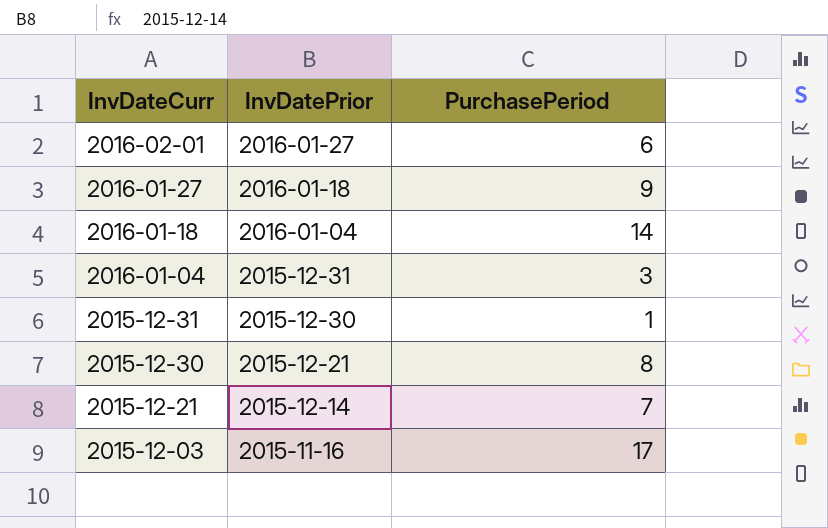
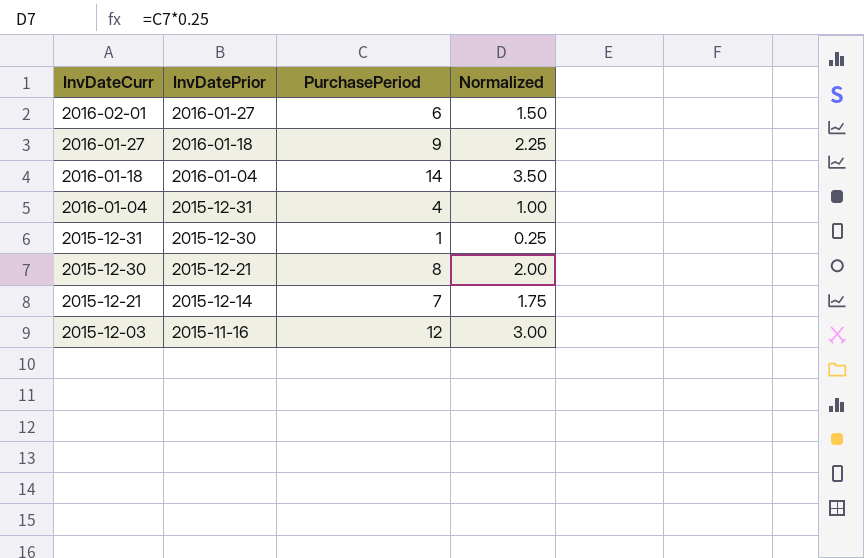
column Normalized | formula: none -> [PurchasePeriod] * 0.25
2016-01-04 | PurchasePeriod: 3 -> 4
2015-12-03 | PurchasePeriod: 17 -> 12

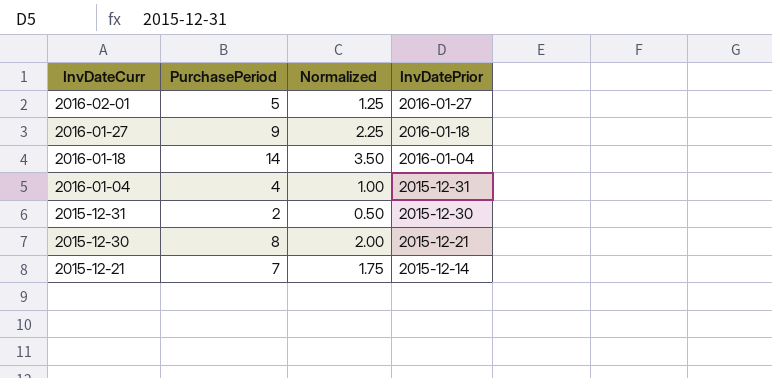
column InvDatePrior | position: 2 -> 4
row 2015-12-03: 2015-11-16 | 12 | 3.00 -> none
2016-02-01 | PurchasePeriod: 6 -> 5
2016-02-01 | Normalized: 1.50 -> 1.25
2015-12-31 | PurchasePeriod: 1 -> 2
2015-12-31 | Normalized: 0.25 -> 0.50

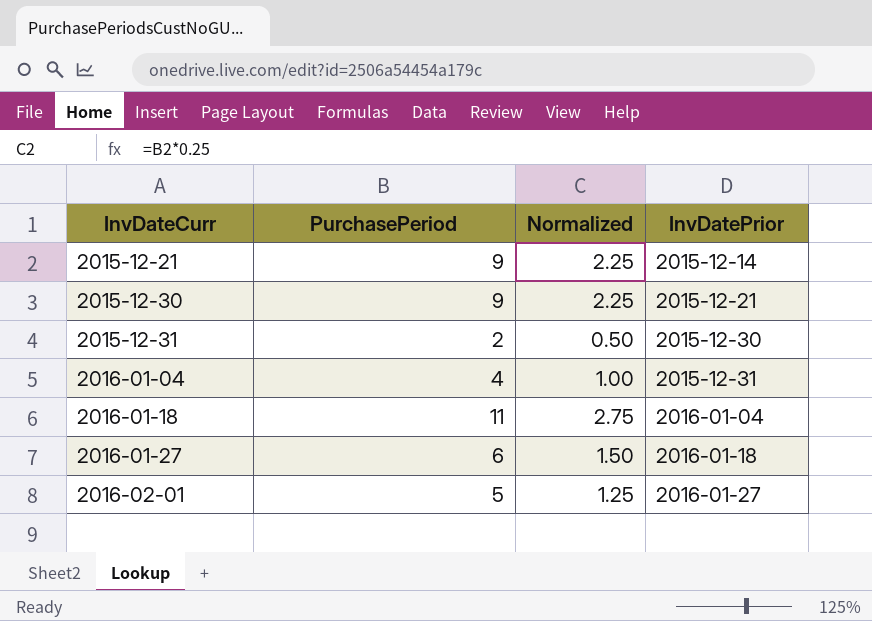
row order: InvDateCurr descending -> InvDateCurr ascending
2015-12-21 | PurchasePeriod: 7 -> 9
2015-12-21 | Normalized: 1.75 -> 2.25
2015-12-30 | PurchasePeriod: 8 -> 9
2015-12-30 | Normalized: 2.00 -> 2.25
2016-01-18 | PurchasePeriod: 14 -> 11
2016-01-18 | Normalized: 3.50 -> 2.75
2016-01-27 | PurchasePeriod: 9 -> 6
2016-01-27 | Normalized: 2.25 -> 1.50

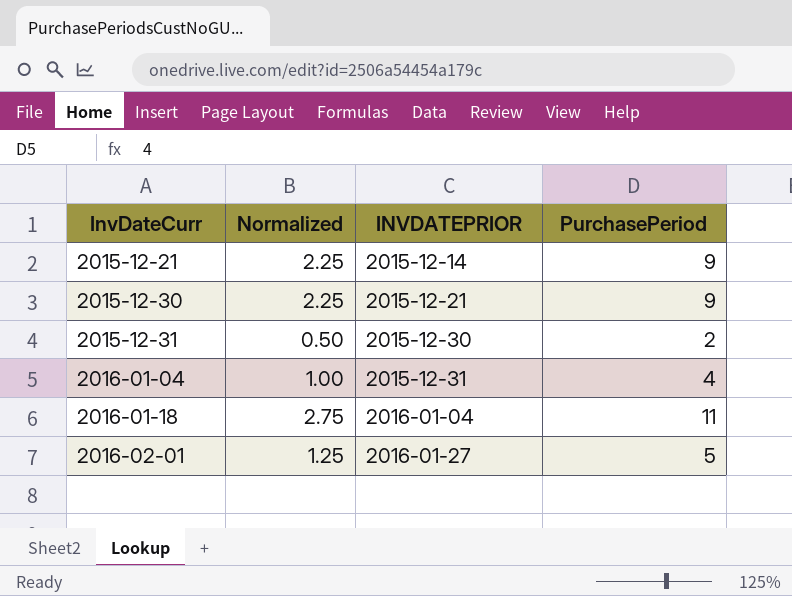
column name: InvDatePrior -> INVDATEPRIOR
column PurchasePeriod | position: 2 -> 4
row 2016-01-27: 6 | 1.50 | 2016-01-18 -> none

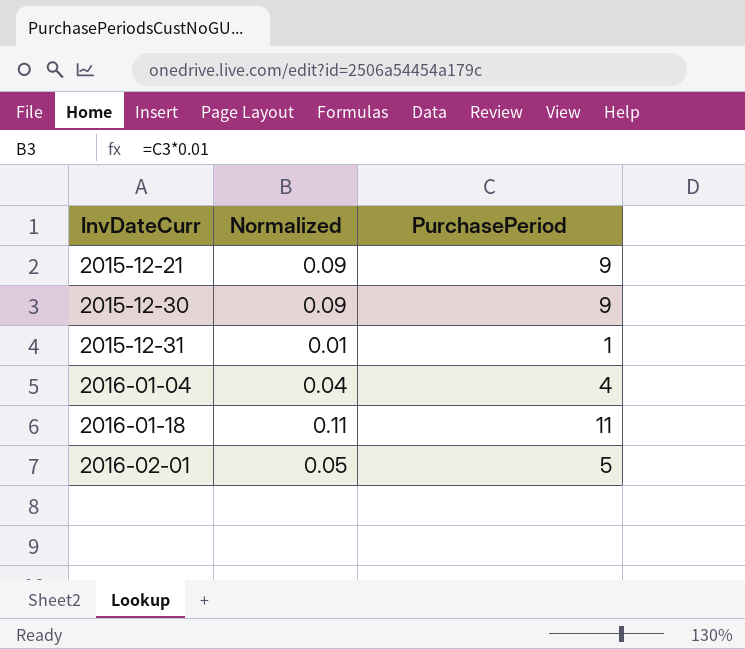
column INVDATEPRIOR | position: 3 -> none
column Normalized | formula: [PurchasePeriod] * 0.25 -> [PurchasePeriod] * 0.01
2015-12-31 | PurchasePeriod: 2 -> 1

